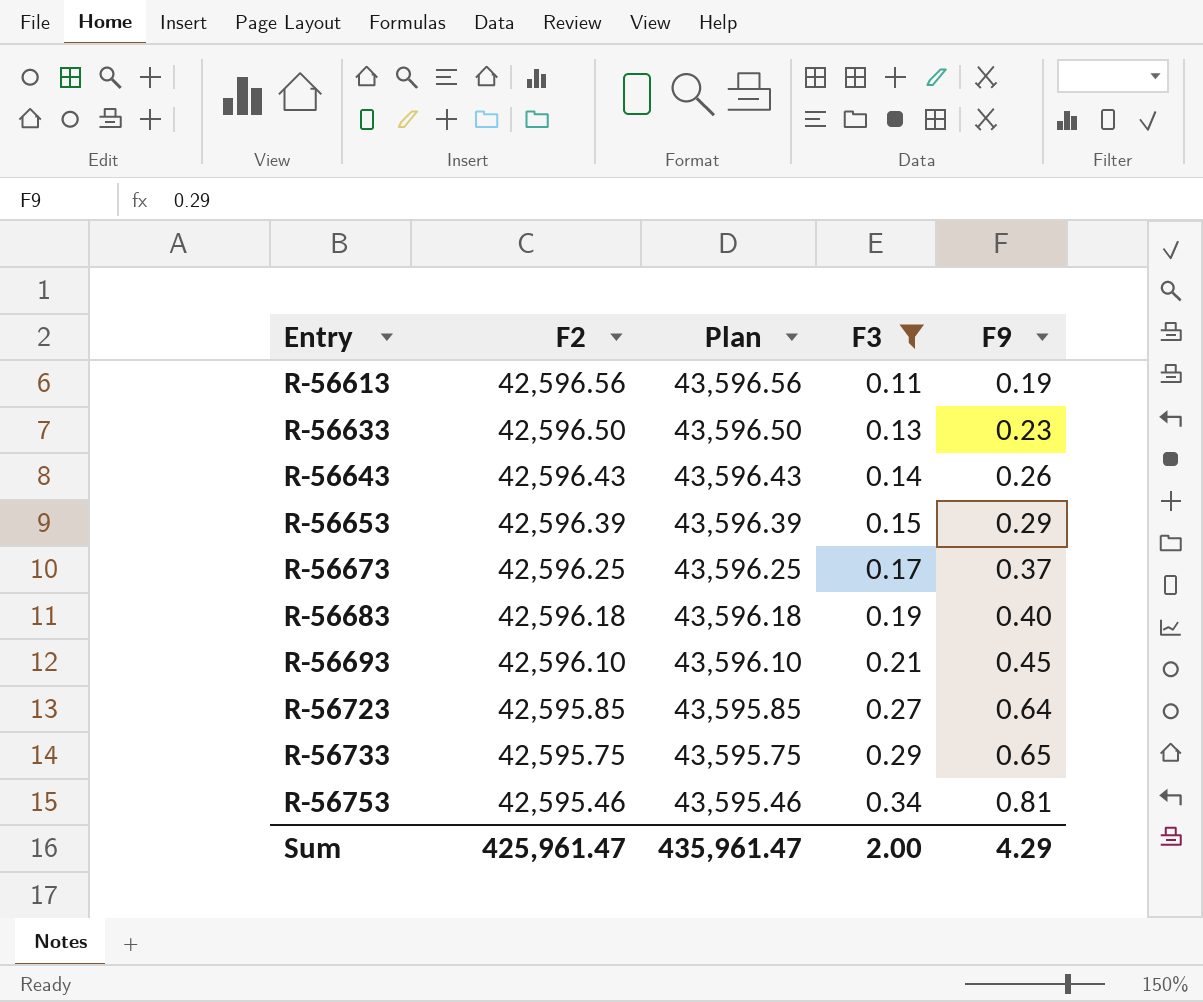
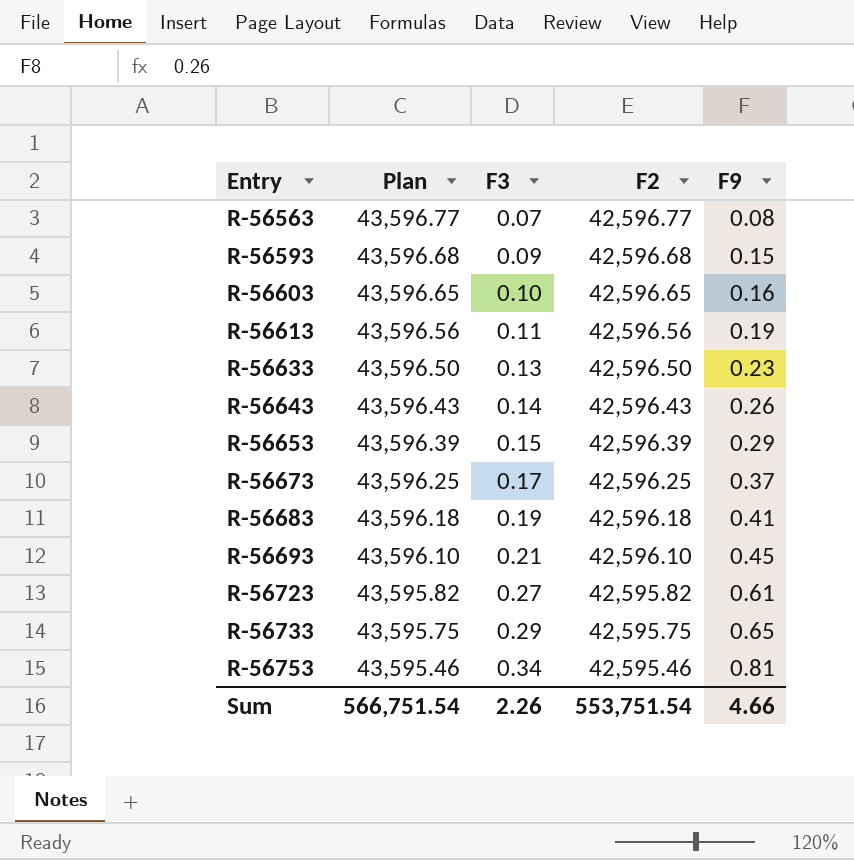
filter: F3 >= 0.11 -> none
column F2 | position: 2 -> 4
R-56683 | F9: 0.40 -> 0.41
R-56723 | Plan: 43,595.85 -> 43,595.82
R-56723 | F2: 42,595.85 -> 42,595.82
R-56723 | F9: 0.64 -> 0.61
Sum | Plan: 435,961.47 -> 566,751.54
Sum | F3: 2.00 -> 2.26
Sum | F2: 425,961.47 -> 553,751.54
Sum | F9: 4.29 -> 4.66

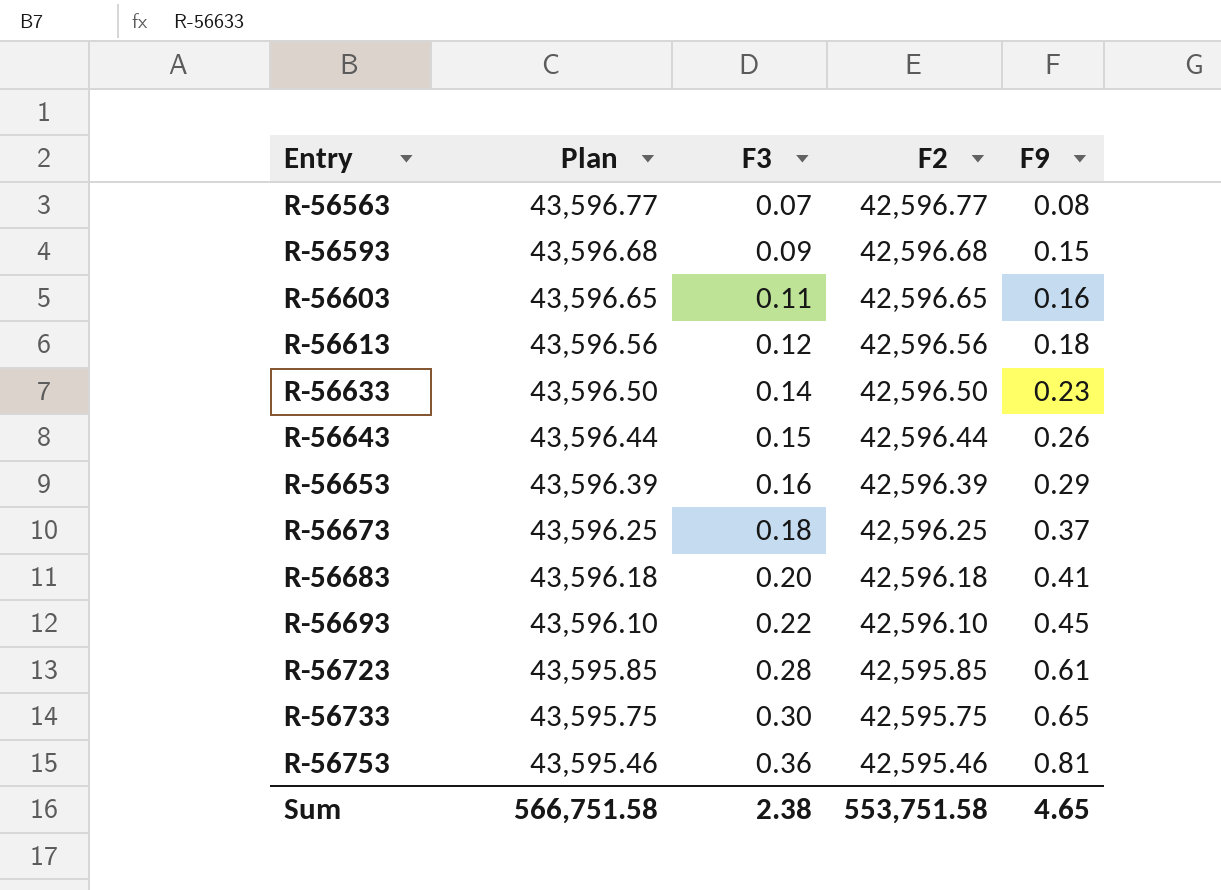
R-56603 | F3: 0.10 -> 0.11
R-56613 | F3: 0.11 -> 0.12
R-56613 | F9: 0.19 -> 0.18
R-56633 | F3: 0.13 -> 0.14
R-56643 | Plan: 43,596.43 -> 43,596.44
R-56643 | F3: 0.14 -> 0.15
R-56643 | F2: 42,596.43 -> 42,596.44
R-56653 | F3: 0.15 -> 0.16
R-56673 | F3: 0.17 -> 0.18
R-56683 | F3: 0.19 -> 0.20
R-56693 | F3: 0.21 -> 0.22
R-56723 | Plan: 43,595.82 -> 43,595.85
R-56723 | F3: 0.27 -> 0.28
R-56723 | F2: 42,595.82 -> 42,595.85
R-56733 | F3: 0.29 -> 0.30
R-56753 | F3: 0.34 -> 0.36
Sum | Plan: 566,751.54 -> 566,751.58
Sum | F3: 2.26 -> 2.38
Sum | F2: 553,751.54 -> 553,751.58
Sum | F9: 4.66 -> 4.65

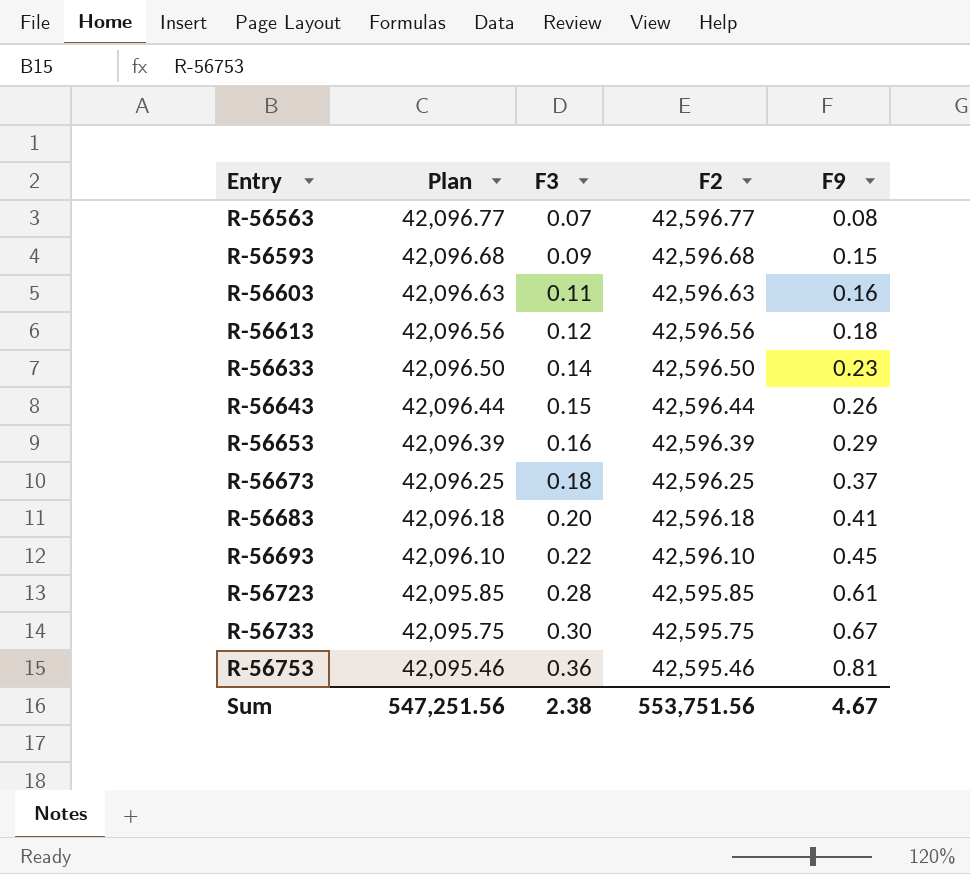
column Plan | formula: [F2] + 1000 -> [F2] - 500
R-56603 | F2: 42,596.65 -> 42,596.63
R-56733 | F9: 0.65 -> 0.67
Sum | Plan: 566,751.58 -> 547,251.56
Sum | F2: 553,751.58 -> 553,751.56
Sum | F9: 4.65 -> 4.67

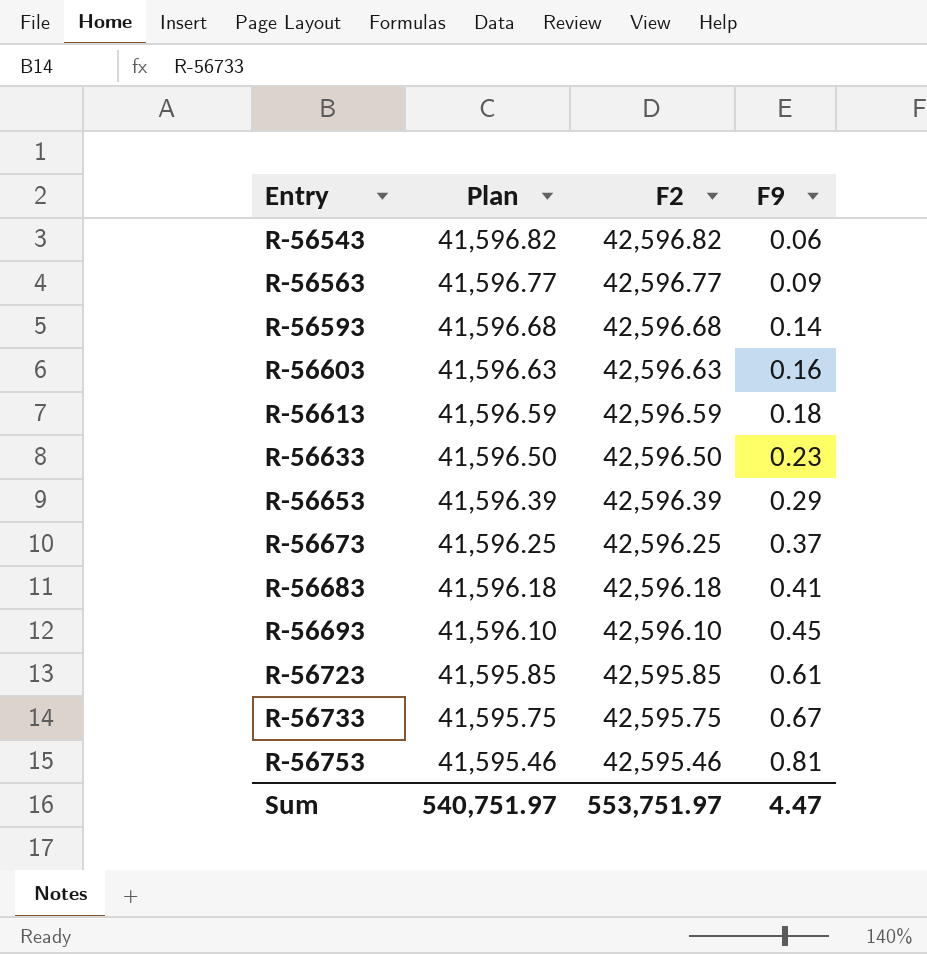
column F3 | position: 3 -> none
column Plan | formula: [F2] - 500 -> [F2] - 1000
row R-56643: 42,096.44 | 0.15 | 42,596.44 | 0.26 -> none
row R-56543: none -> 41,596.82 | 42,596.82 | 0.06
R-56563 | F9: 0.08 -> 0.09
R-56593 | F9: 0.15 -> 0.14
R-56613 | F2: 42,596.56 -> 42,596.59
Sum | Plan: 547,251.56 -> 540,751.97
Sum | F2: 553,751.56 -> 553,751.97
Sum | F9: 4.67 -> 4.47

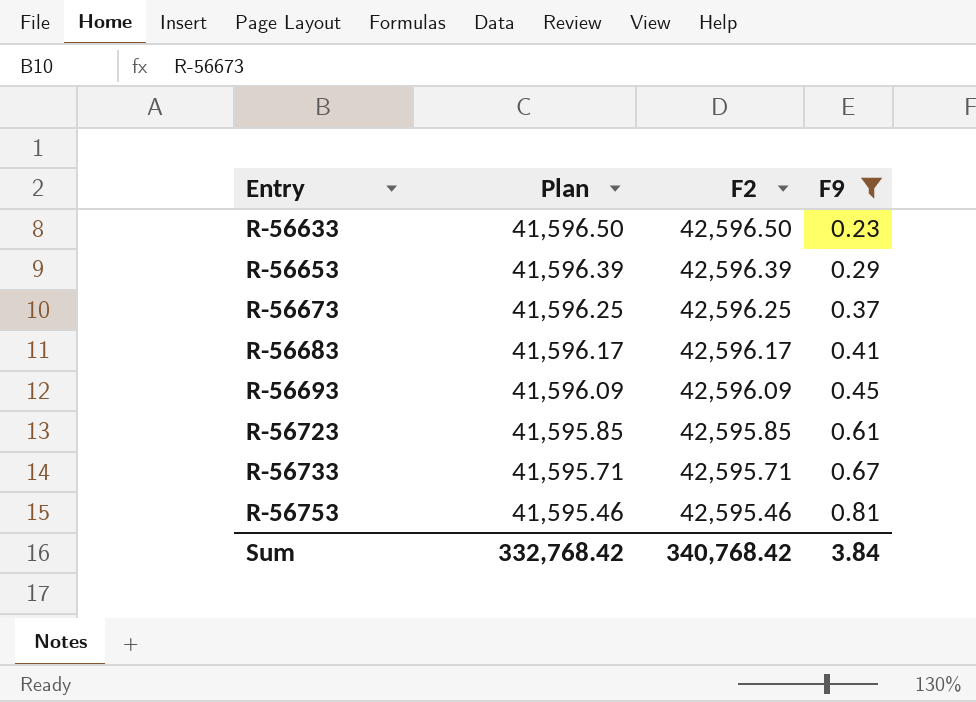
filter: none -> F9 >= 0.23
R-56683 | Plan: 41,596.18 -> 41,596.17
R-56683 | F2: 42,596.18 -> 42,596.17
R-56693 | Plan: 41,596.10 -> 41,596.09
R-56693 | F2: 42,596.10 -> 42,596.09
R-56733 | Plan: 41,595.75 -> 41,595.71
R-56733 | F2: 42,595.75 -> 42,595.71
Sum | Plan: 540,751.97 -> 332,768.42
Sum | F2: 553,751.97 -> 340,768.42
Sum | F9: 4.47 -> 3.84

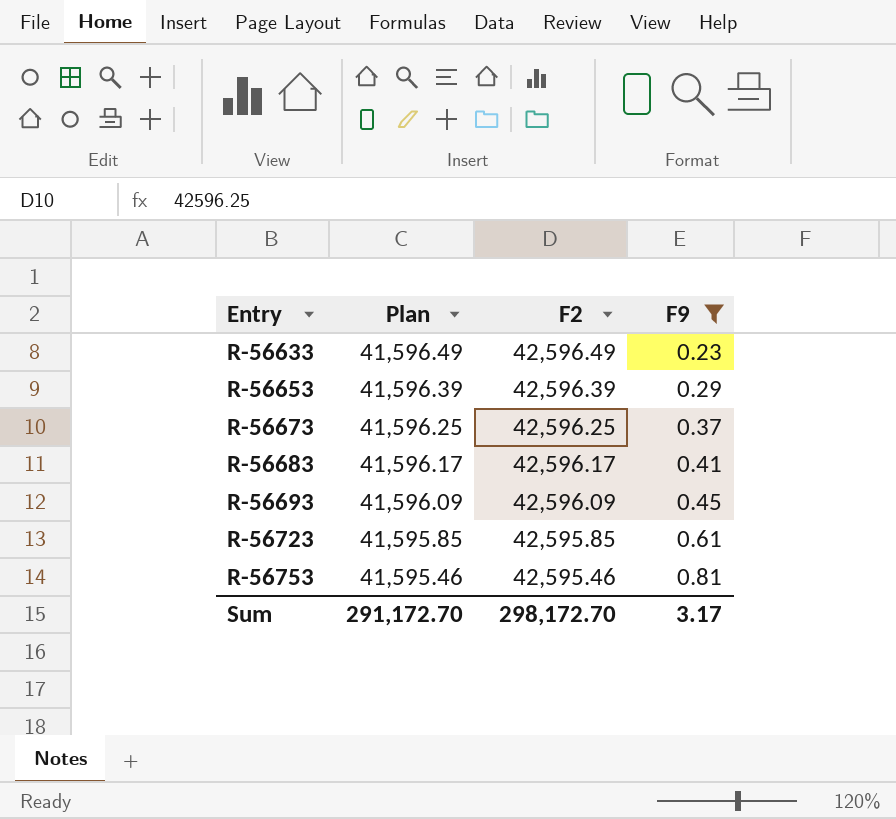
row R-56733: 41,595.71 | 42,595.71 | 0.67 -> none
R-56633 | Plan: 41,596.50 -> 41,596.49
R-56633 | F2: 42,596.50 -> 42,596.49
Sum | Plan: 332,768.42 -> 291,172.70
Sum | F2: 340,768.42 -> 298,172.70
Sum | F9: 3.84 -> 3.17

